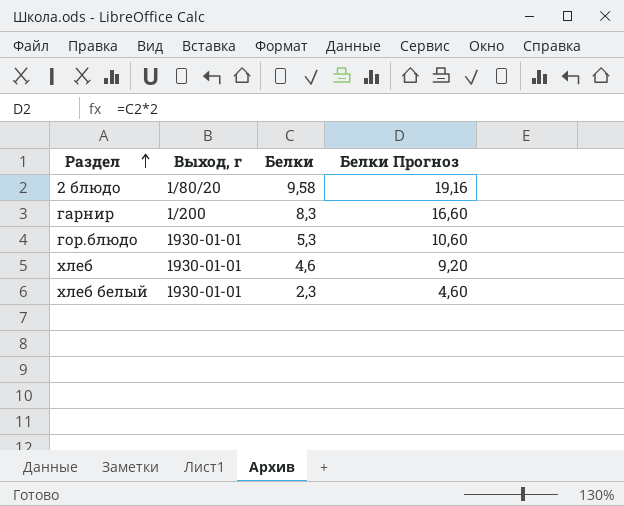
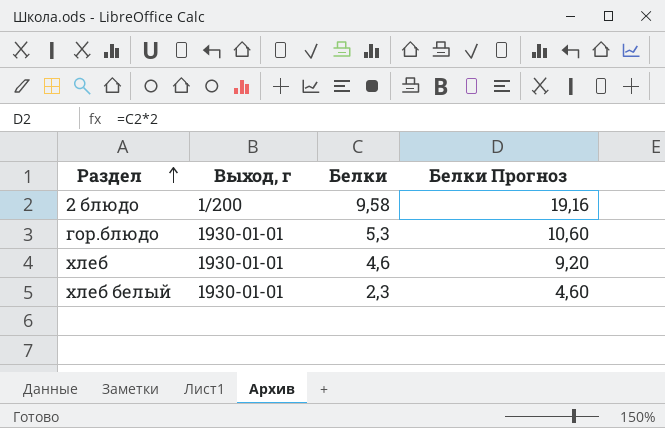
row гарнир: 1/200 | 8,3 | 16,60 -> none
2 блюдо | Выход, г: 1/80/20 -> 1/200

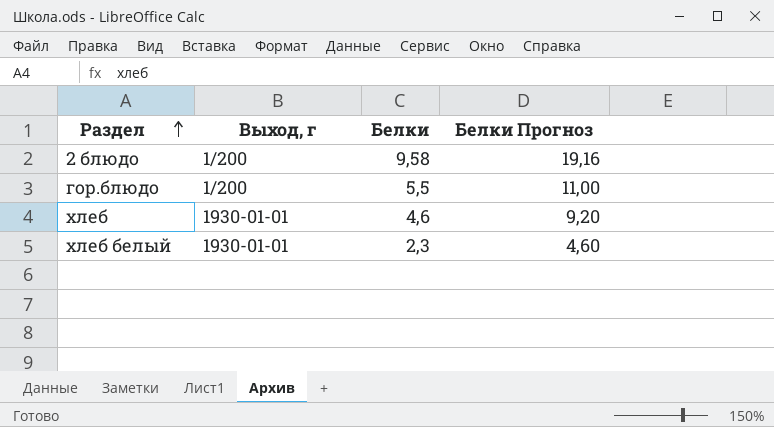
гор.блюдо | Выход, г: 1930-01-01 -> 1/200
гор.блюдо | Белки: 5,3 -> 5,5
гор.блюдо | Белки Прогноз: 10,60 -> 11,00

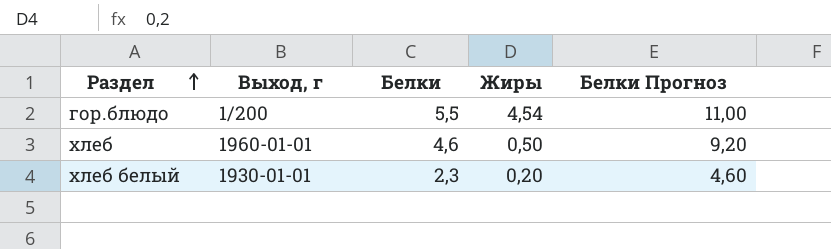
column Жиры | position: none -> 4
row 2 блюдо: 1/200 | 9,58 | 19,16 -> none
хлеб | Выход, г: 1930-01-01 -> 1960-01-01

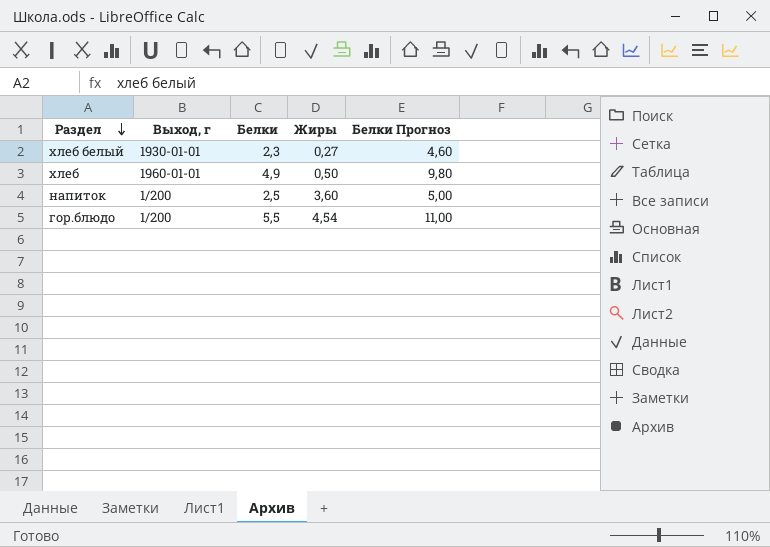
row order: Раздел ascending -> Раздел descending
хлеб белый | Жиры: 0,20 -> 0,27
хлеб | Белки: 4,6 -> 4,9
хлеб | Белки Прогноз: 9,20 -> 9,80
row напиток: none -> 1/200 | 2,5 | 3,60 | 5,00

